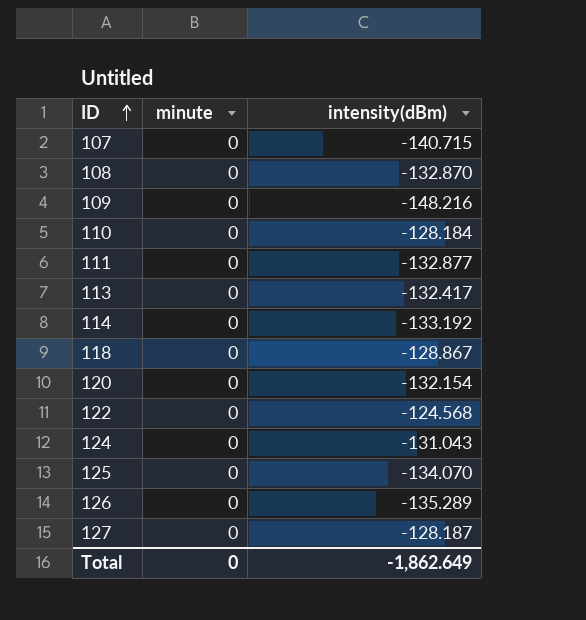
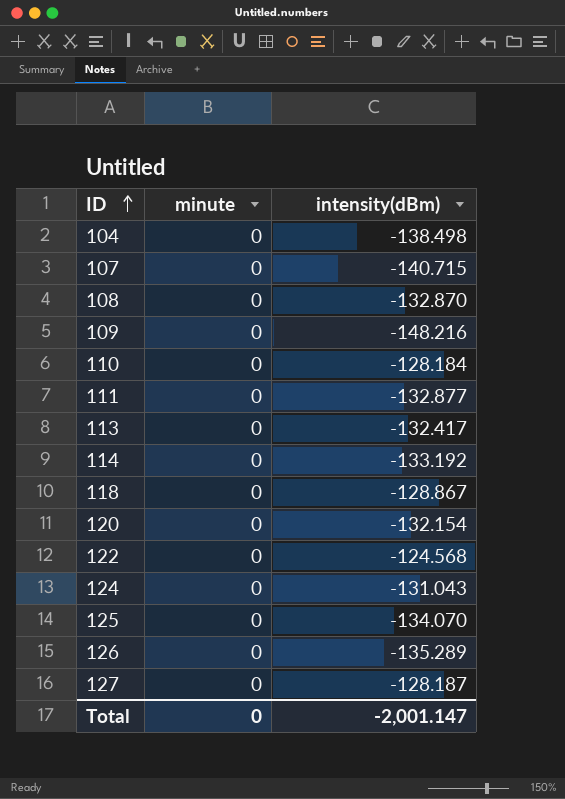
row 104: none -> 0 | -138.498
Total | intensity(dBm): -1,862.649 -> -2,001.147

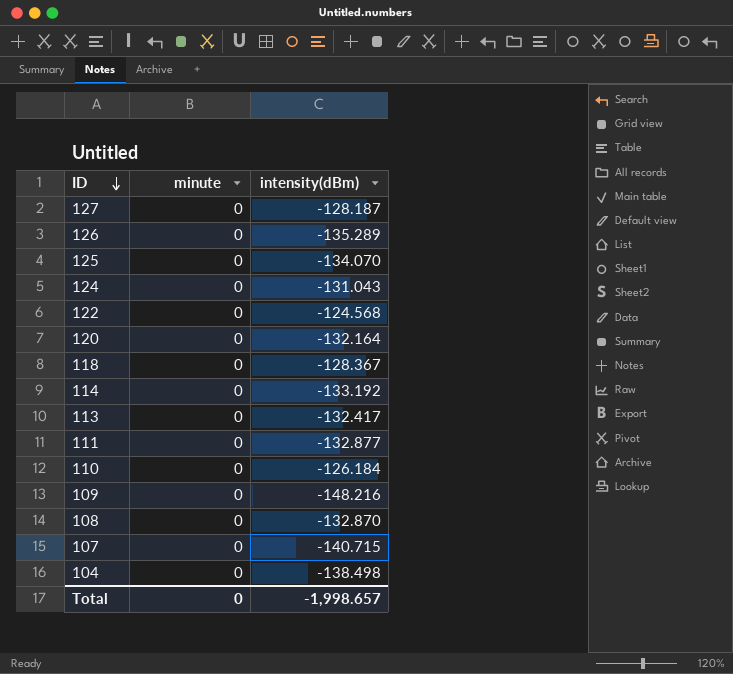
row order: ID ascending -> ID descending
120 | intensity(dBm): -132.154 -> -132.164
118 | intensity(dBm): -128.867 -> -128.367
110 | intensity(dBm): -128.184 -> -126.184
Total | intensity(dBm): -2,001.147 -> -1,998.657

